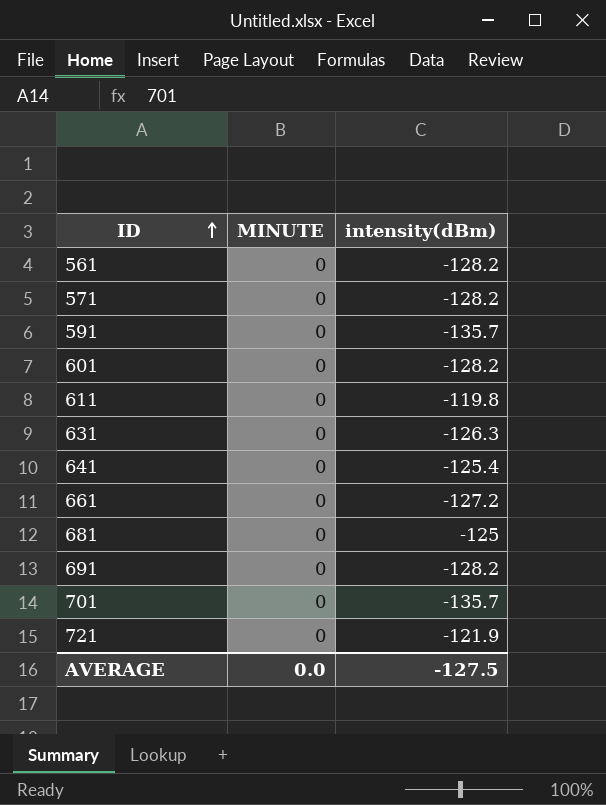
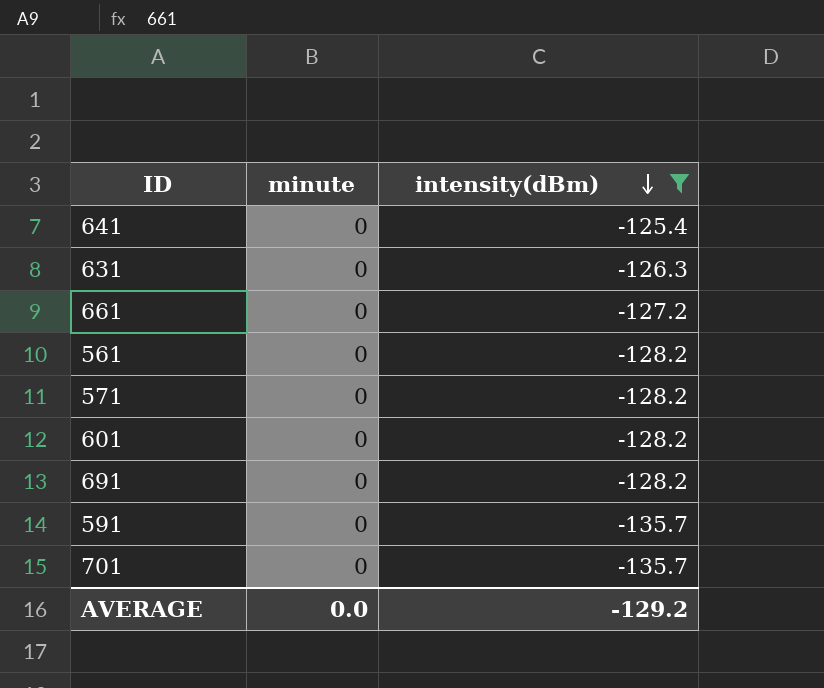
filter: none -> intensity(dBm) <= -125.4
row order: ID ascending -> intensity(dBm) descending
column name: MINUTE -> minute
AVERAGE | intensity(dBm): -127.5 -> -129.2

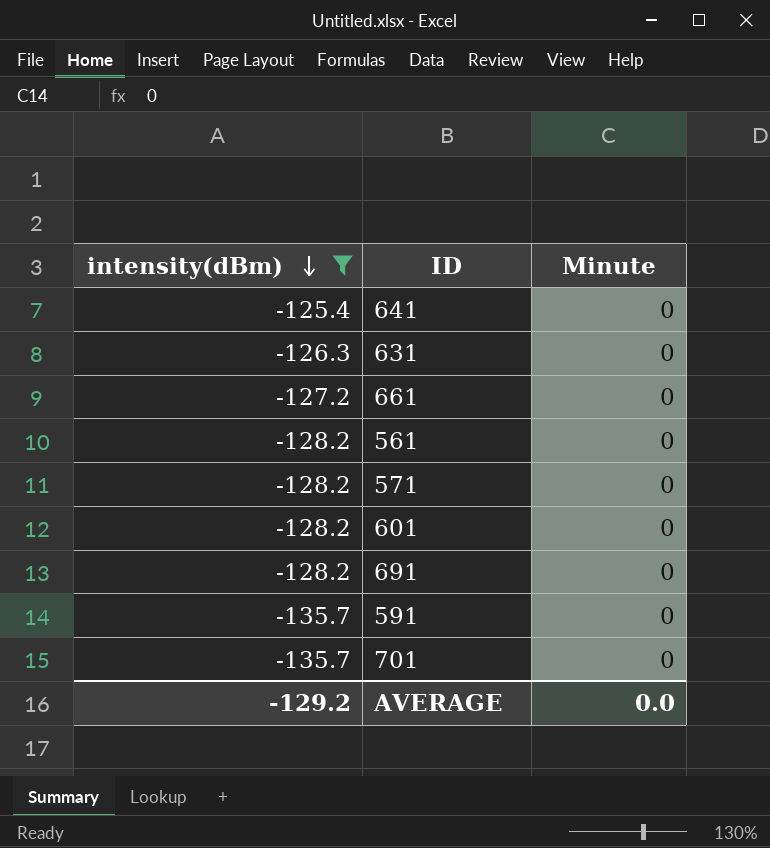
column intensity(dBm) | position: 3 -> 1
column name: minute -> Minute

